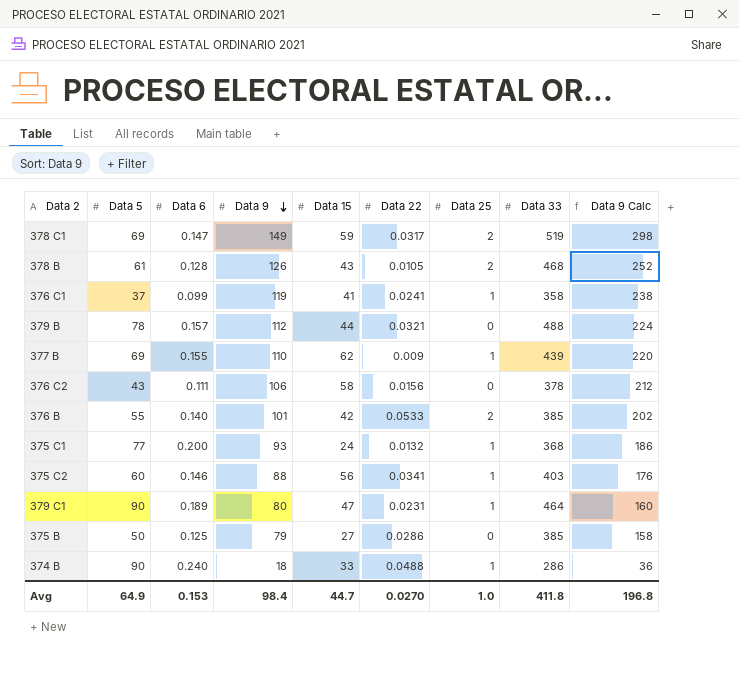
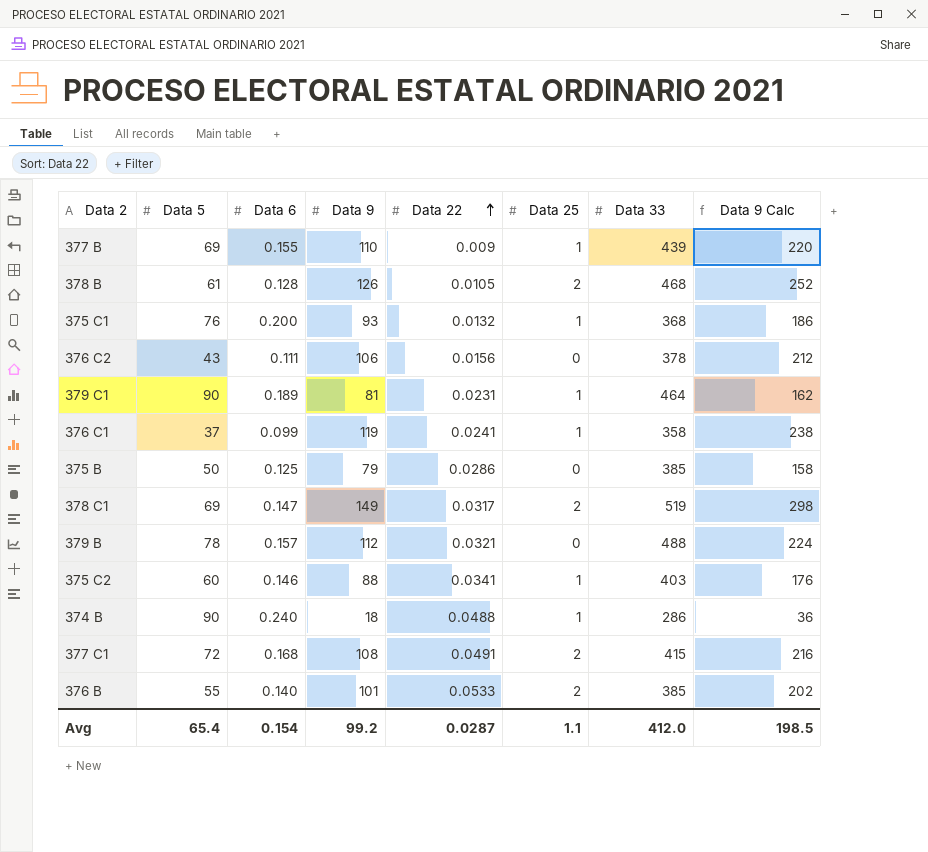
row order: Data 9 descending -> Data 22 ascending
column Data 15 | position: 5 -> none
375 C1 | Data 5: 77 -> 76
379 C1 | Data 9: 80 -> 81
379 C1 | Data 9 Calc: 160 -> 162
row 377 C1: none -> 72 | 0.168 | 108 | 0.0491 | 2 | 415 | 216
Avg | Data 5: 64.9 -> 65.4
Avg | Data 6: 0.153 -> 0.154
Avg | Data 9: 98.4 -> 99.2
Avg | Data 22: 0.0270 -> 0.0287
Avg | Data 25: 1.0 -> 1.1
Avg | Data 33: 411.8 -> 412.0
Avg | Data 9 Calc: 196.8 -> 198.5

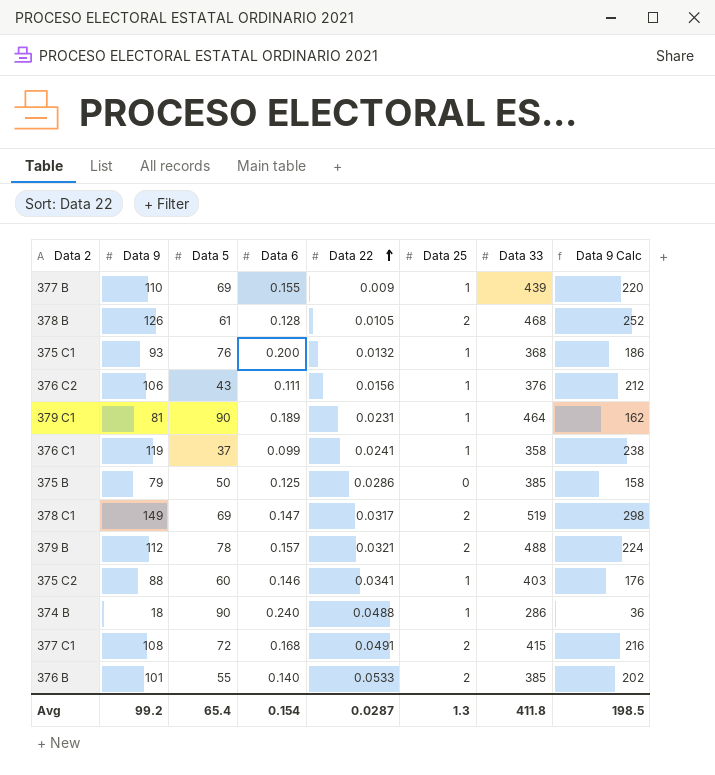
column Data 9 | position: 4 -> 2
376 C2 | Data 25: 0 -> 1
376 C2 | Data 33: 378 -> 376
379 B | Data 25: 0 -> 2
Avg | Data 25: 1.1 -> 1.3
Avg | Data 33: 412.0 -> 411.8

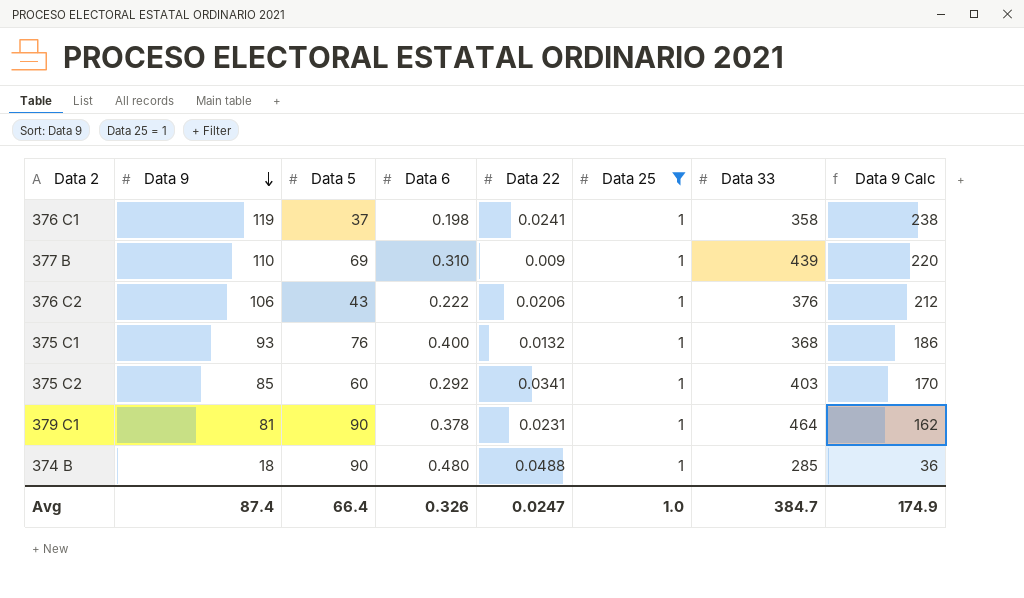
filter: none -> Data 25 = 1
row order: Data 22 ascending -> Data 9 descending
376 C1 | Data 6: 0.099 -> 0.198
377 B | Data 6: 0.155 -> 0.310
376 C2 | Data 6: 0.111 -> 0.222
376 C2 | Data 22: 0.0156 -> 0.0206
375 C1 | Data 6: 0.200 -> 0.400
375 C2 | Data 9: 88 -> 85
375 C2 | Data 6: 0.146 -> 0.292
375 C2 | Data 9 Calc: 176 -> 170
379 C1 | Data 6: 0.189 -> 0.378
374 B | Data 6: 0.240 -> 0.480
374 B | Data 33: 286 -> 285
Avg | Data 9: 99.2 -> 87.4
Avg | Data 5: 65.4 -> 66.4
Avg | Data 6: 0.154 -> 0.326
Avg | Data 22: 0.0287 -> 0.0247
Avg | Data 25: 1.3 -> 1.0
Avg | Data 33: 411.8 -> 384.7
Avg | Data 9 Calc: 198.5 -> 174.9

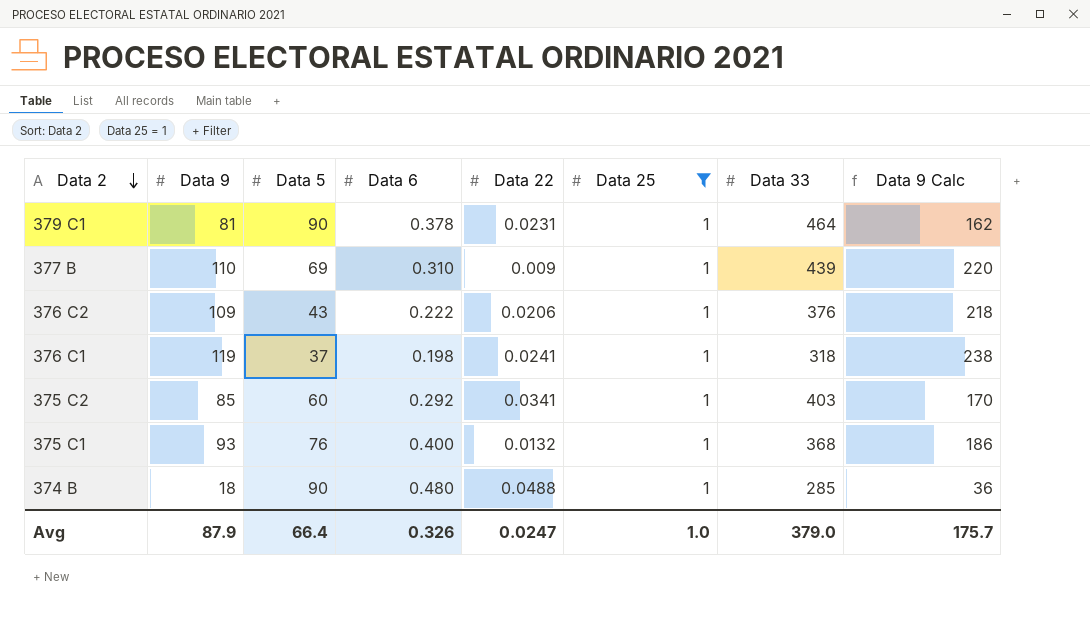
row order: Data 9 descending -> Data 2 descending
376 C2 | Data 9: 106 -> 109
376 C2 | Data 9 Calc: 212 -> 218
376 C1 | Data 33: 358 -> 318
Avg | Data 9: 87.4 -> 87.9
Avg | Data 33: 384.7 -> 379.0
Avg | Data 9 Calc: 174.9 -> 175.7

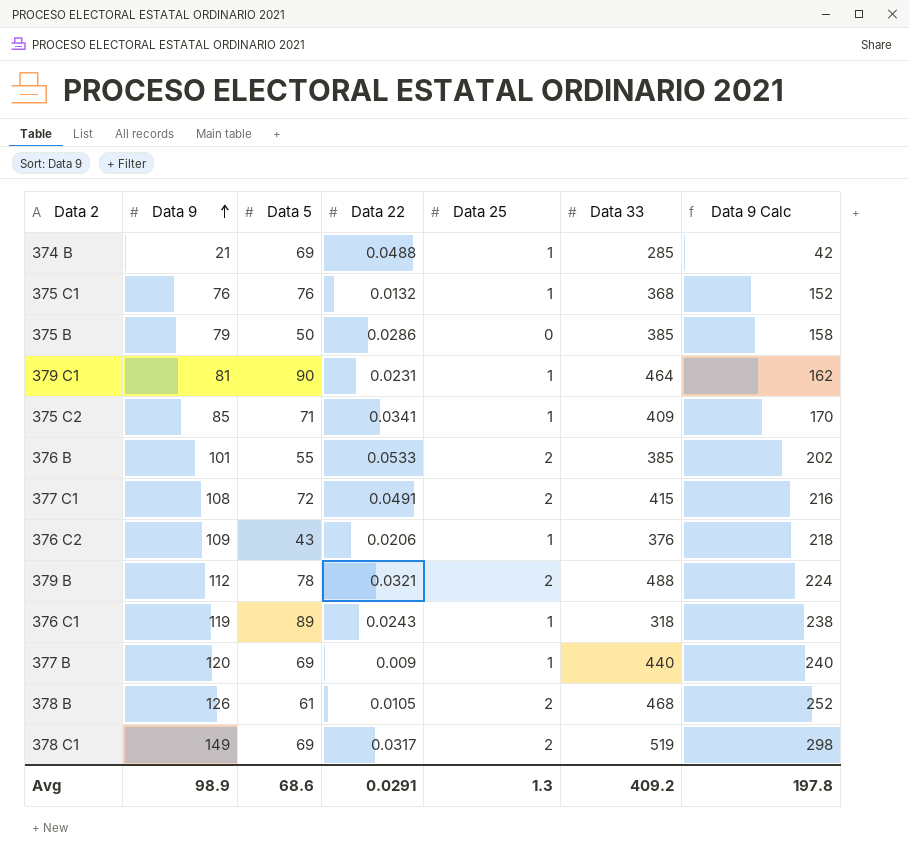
filter: Data 25 = 1 -> none
row order: Data 2 descending -> Data 9 ascending
column Data 6 | position: 4 -> none
374 B | Data 9: 18 -> 21
374 B | Data 5: 90 -> 69
374 B | Data 9 Calc: 36 -> 42
375 C1 | Data 9: 93 -> 76
375 C1 | Data 9 Calc: 186 -> 152
375 C2 | Data 5: 60 -> 71
375 C2 | Data 33: 403 -> 409
376 C1 | Data 5: 37 -> 89
376 C1 | Data 22: 0.0241 -> 0.0243
377 B | Data 9: 110 -> 120
377 B | Data 33: 439 -> 440
377 B | Data 9 Calc: 220 -> 240
Avg | Data 9: 87.9 -> 98.9
Avg | Data 5: 66.4 -> 68.6
Avg | Data 22: 0.0247 -> 0.0291
Avg | Data 25: 1.0 -> 1.3
Avg | Data 33: 379.0 -> 409.2
Avg | Data 9 Calc: 175.7 -> 197.8

